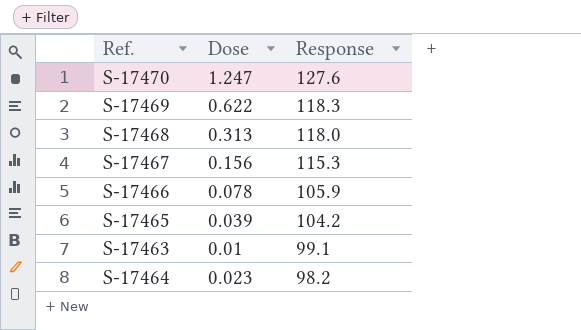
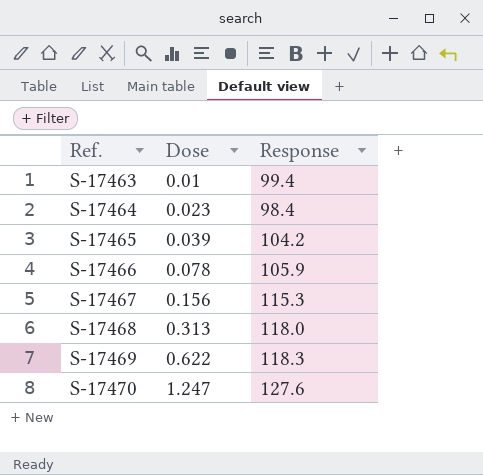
row order: Response descending -> Ref. ascending
S-17463 | Response: 99.1 -> 99.4
S-17464 | Response: 98.2 -> 98.4

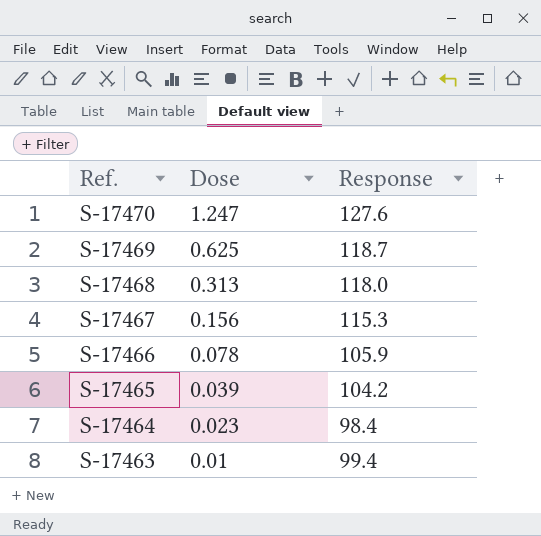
row order: Ref. ascending -> Ref. descending
S-17469 | Dose: 0.622 -> 0.625
S-17469 | Response: 118.3 -> 118.7

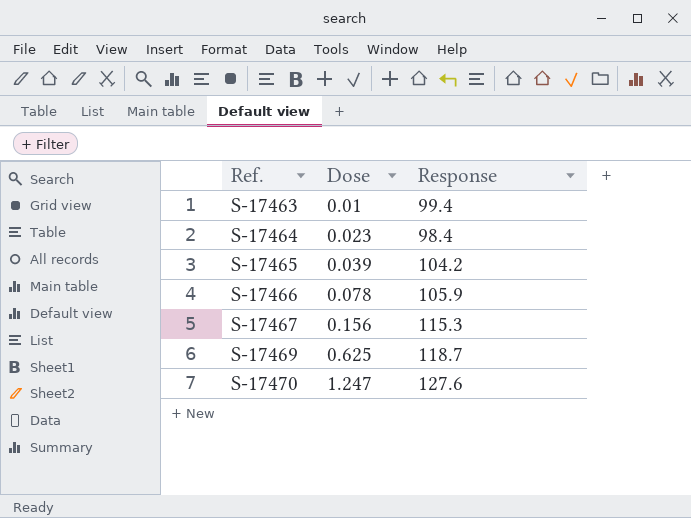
row order: Ref. descending -> Ref. ascending
row S-17468: 0.313 | 118.0 -> none

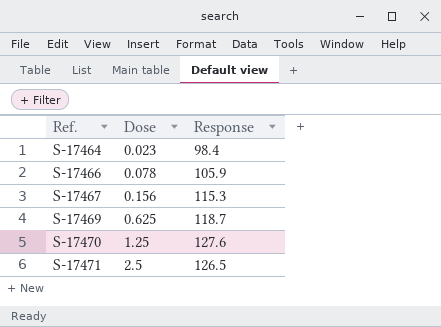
row S-17463: 0.01 | 99.4 -> none
row S-17465: 0.039 | 104.2 -> none
S-17470 | Dose: 1.247 -> 1.25
row S-17471: none -> 2.5 | 126.5

